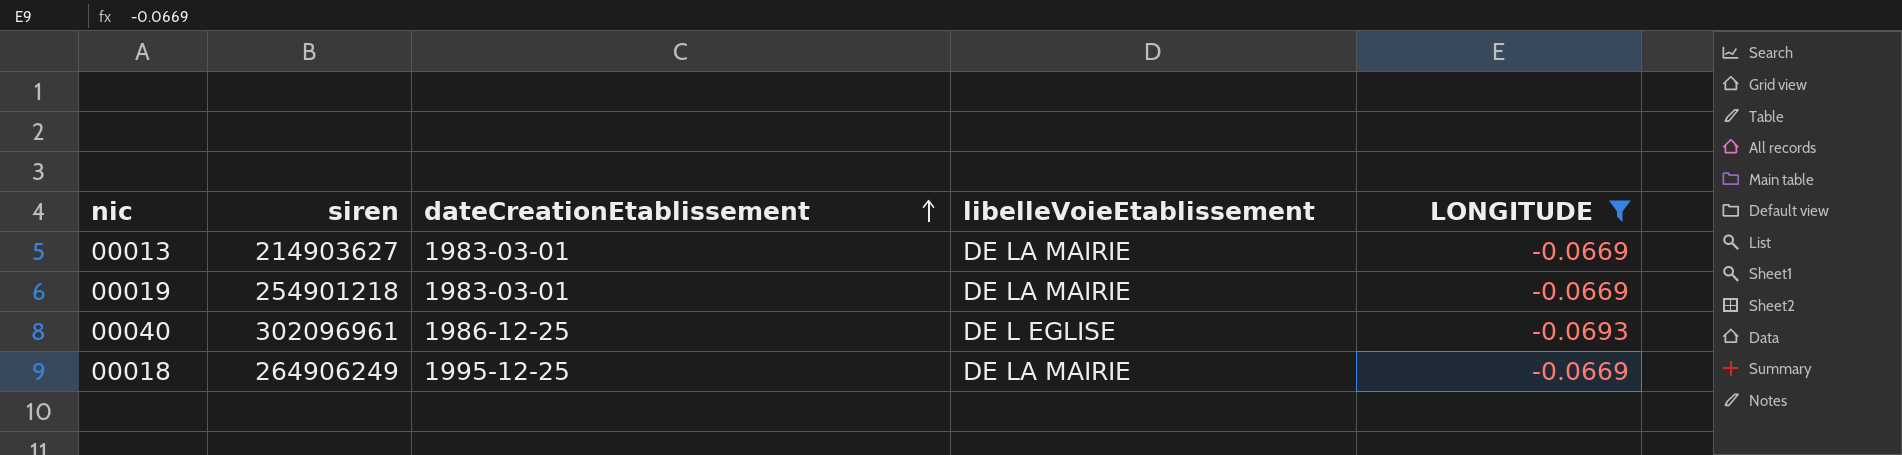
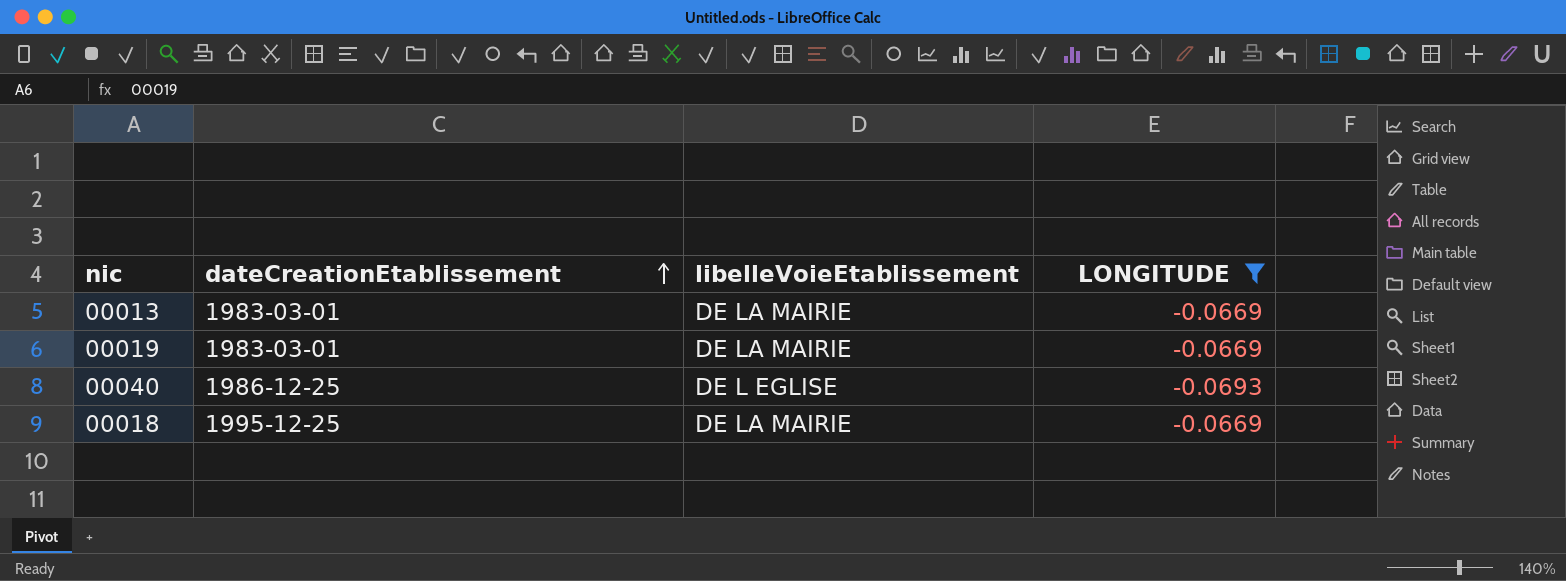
column siren | position: 2 -> none

